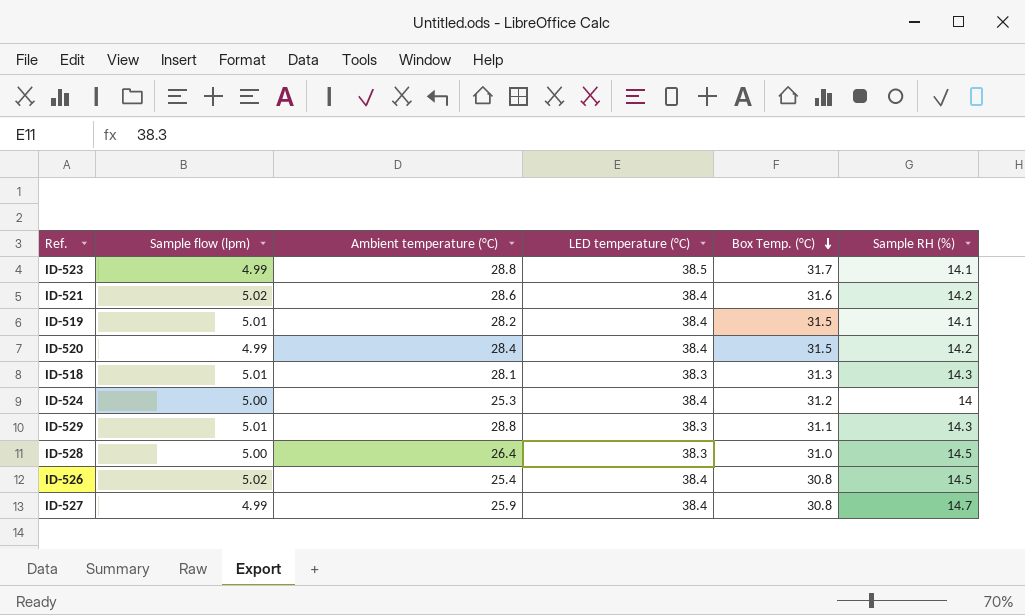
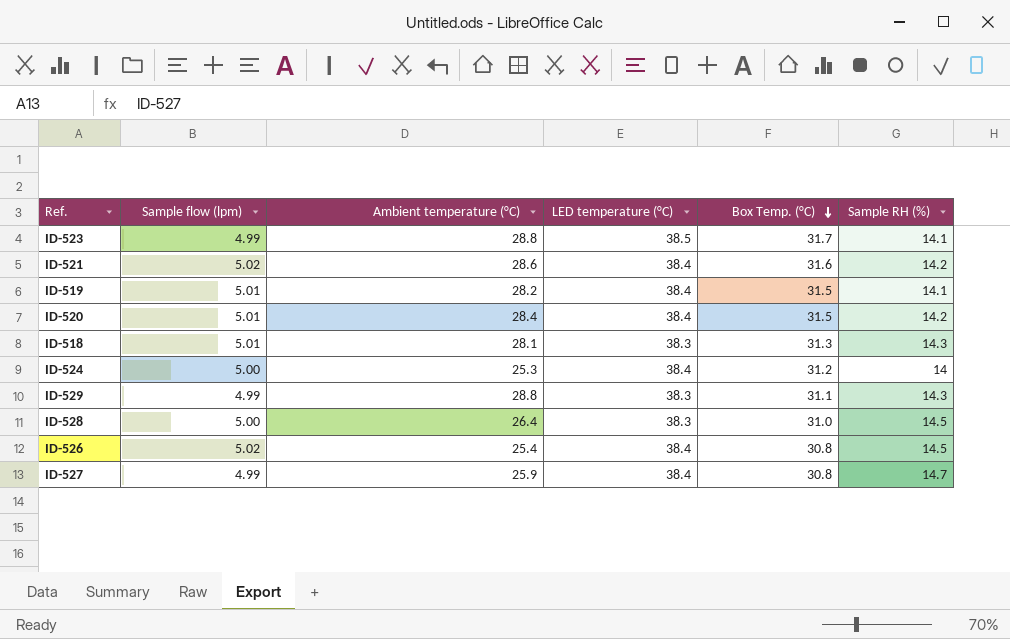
ID-520 | Sample flow (lpm): 4.99 -> 5.01
ID-529 | Sample flow (lpm): 5.01 -> 4.99

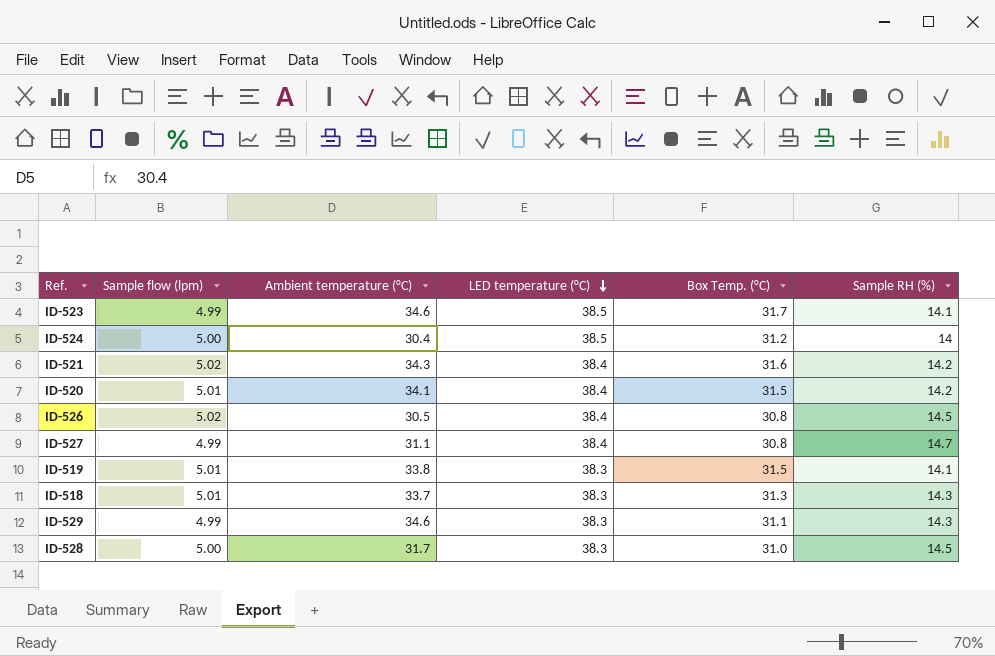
row order: Box Temp. (°C) descending -> LED temperature (°C) descending
ID-523 | Ambient temperature (°C): 28.8 -> 34.6
ID-524 | Ambient temperature (°C): 25.3 -> 30.4
ID-524 | LED temperature (°C): 38.4 -> 38.5
ID-521 | Ambient temperature (°C): 28.6 -> 34.3
ID-520 | Ambient temperature (°C): 28.4 -> 34.1
ID-526 | Ambient temperature (°C): 25.4 -> 30.5
ID-527 | Ambient temperature (°C): 25.9 -> 31.1
ID-519 | Ambient temperature (°C): 28.2 -> 33.8
ID-519 | LED temperature (°C): 38.4 -> 38.3
ID-518 | Ambient temperature (°C): 28.1 -> 33.7
ID-529 | Ambient temperature (°C): 28.8 -> 34.6
ID-528 | Ambient temperature (°C): 26.4 -> 31.7

